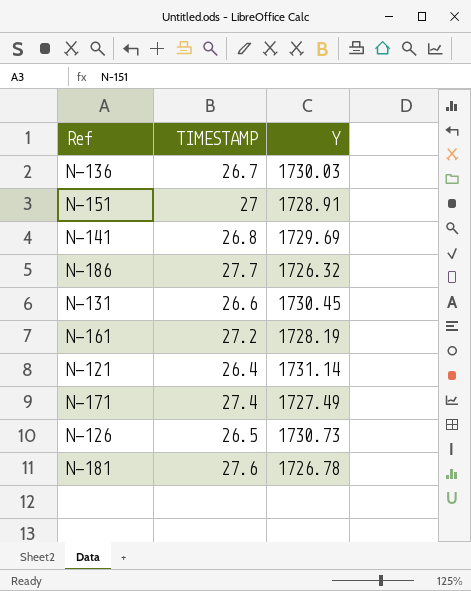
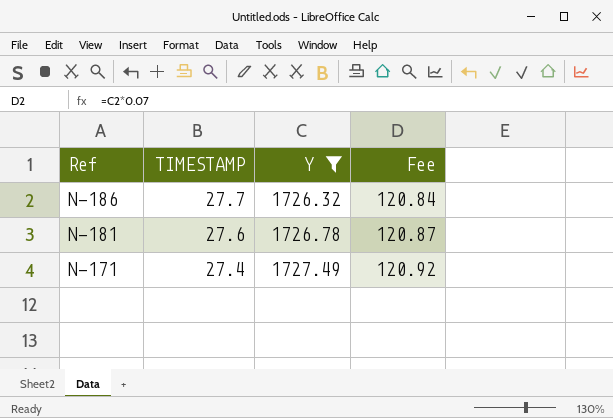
filter: none -> Y <= 1727.49
row order: none -> Ref descending
column Fee | formula: none -> [Y] * 0.07

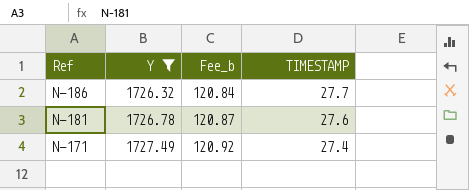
column name: Fee -> Fee_b
column TIMESTAMP | position: 2 -> 4

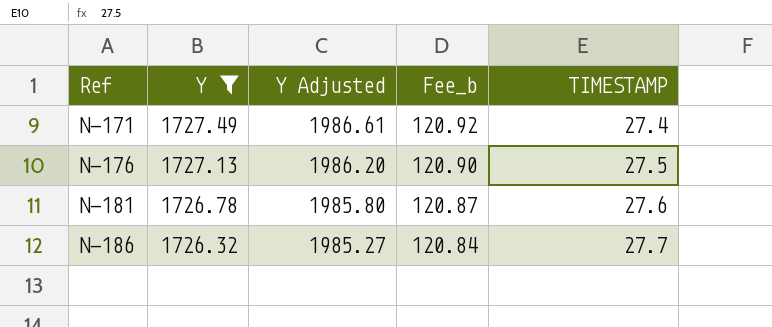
row order: Ref descending -> Ref ascending
column Y Adjusted | formula: none -> [Y] * 1.15
row N-176: none -> 1727.13 | 1986.20 | 120.90 | 27.5

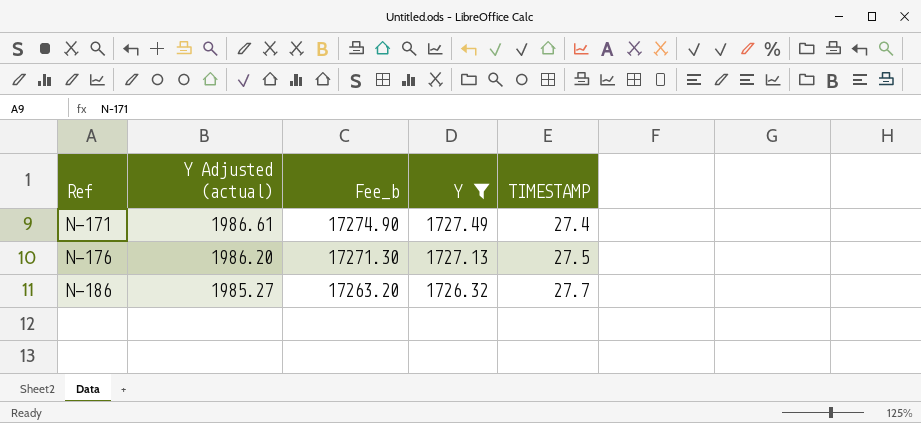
column name: Y Adjusted -> Y Adjusted (actual)
column Fee_b | formula: [Y] * 0.07 -> [Y] * 10
column Y | position: 2 -> 4
row N-181: 1726.78 | 1985.80 | 120.87 | 27.6 -> none

